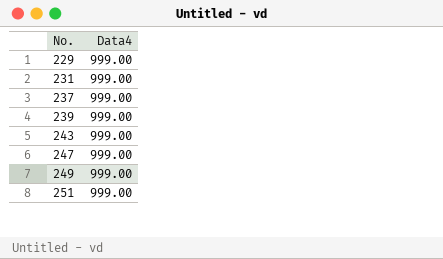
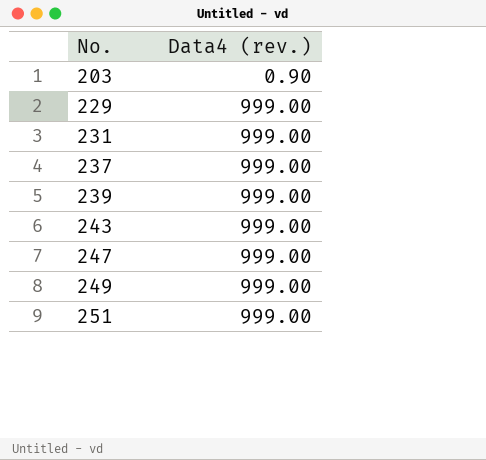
column name: Data4 -> Data4 (rev.)
row 203: none -> 0.90

